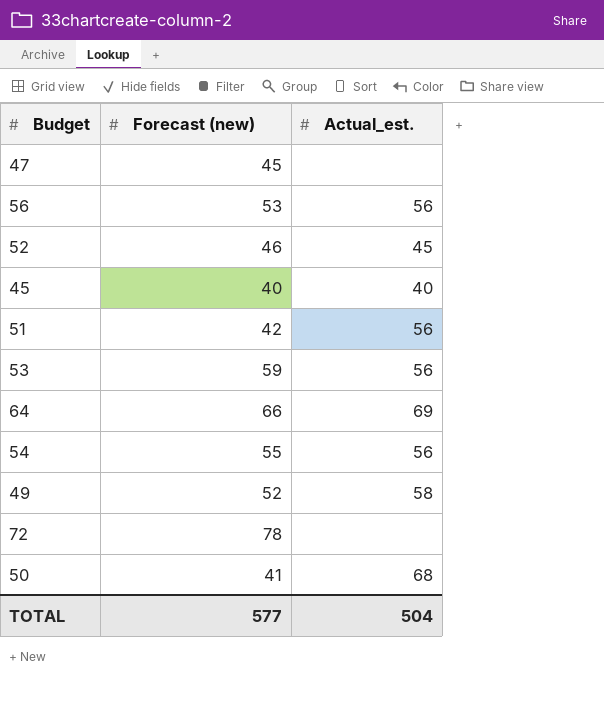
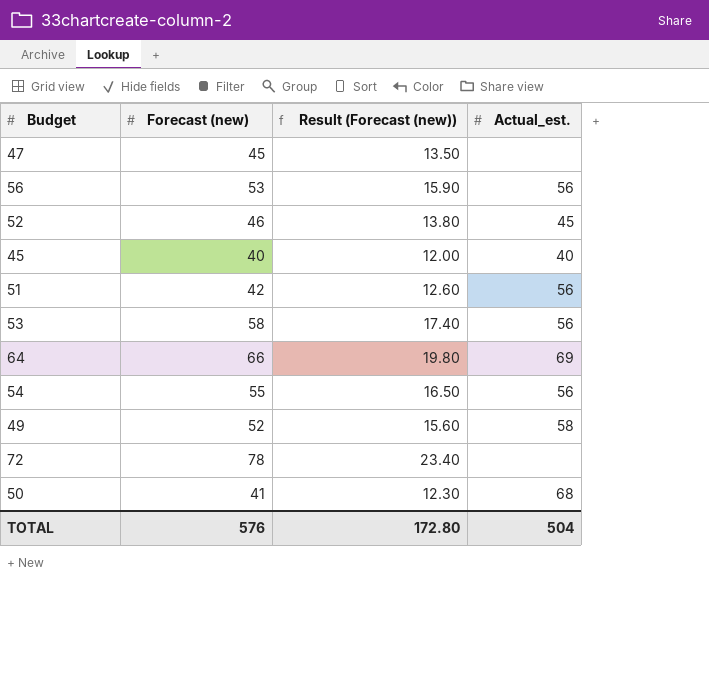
column Result (Forecast (new)) | formula: none -> [Forecast (new)] * 0.3
53 | Forecast (new): 59 -> 58
TOTAL | Forecast (new): 577 -> 576

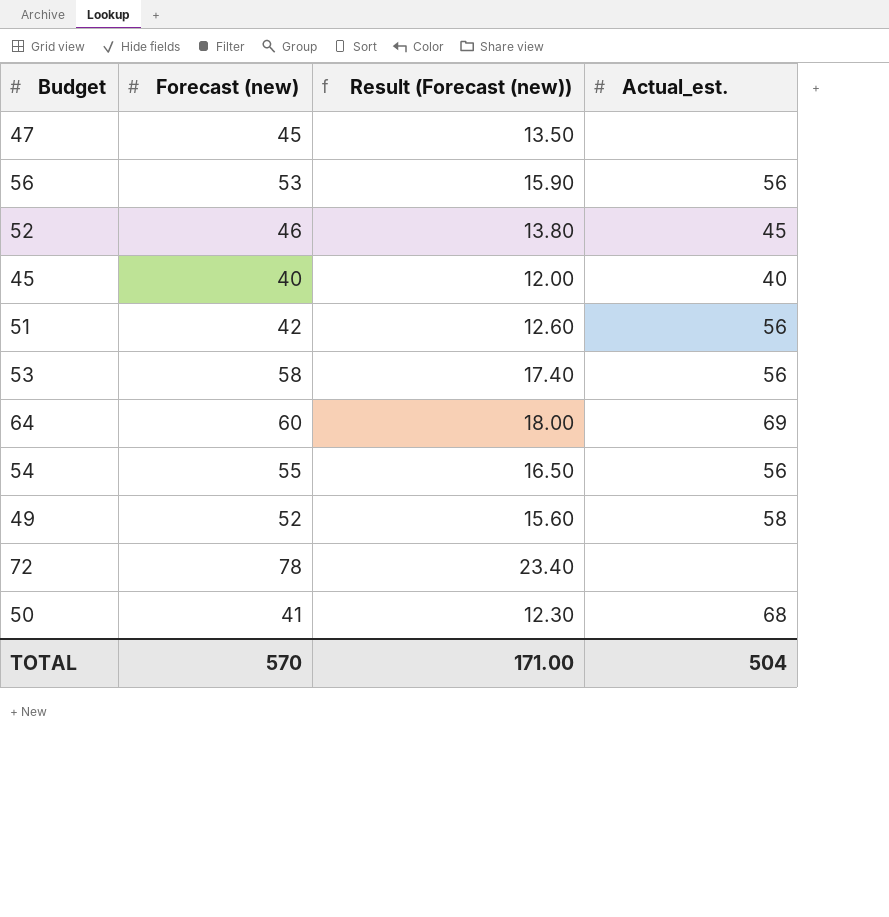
64 | Forecast (new): 66 -> 60
64 | Result (Forecast (new)): 19.80 -> 18.00
TOTAL | Forecast (new): 576 -> 570
TOTAL | Result (Forecast (new)): 172.80 -> 171.00

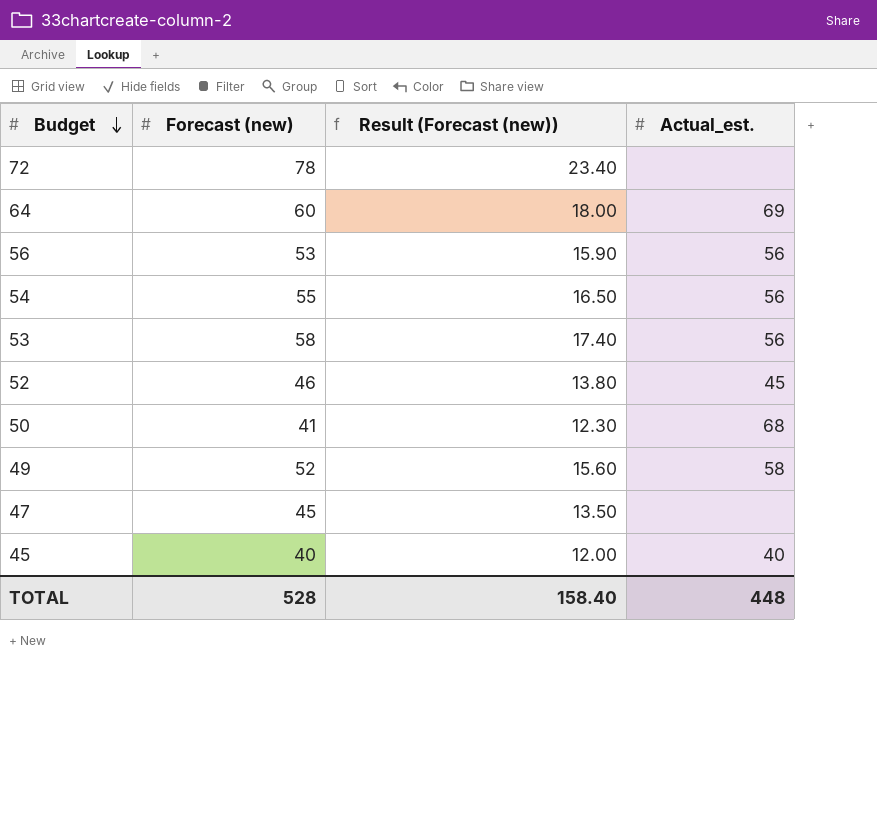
row order: none -> Budget descending
row 51: 42 | 12.60 | 56 -> none
TOTAL | Forecast (new): 570 -> 528
TOTAL | Result (Forecast (new)): 171.00 -> 158.40
TOTAL | Actual_est.: 504 -> 448

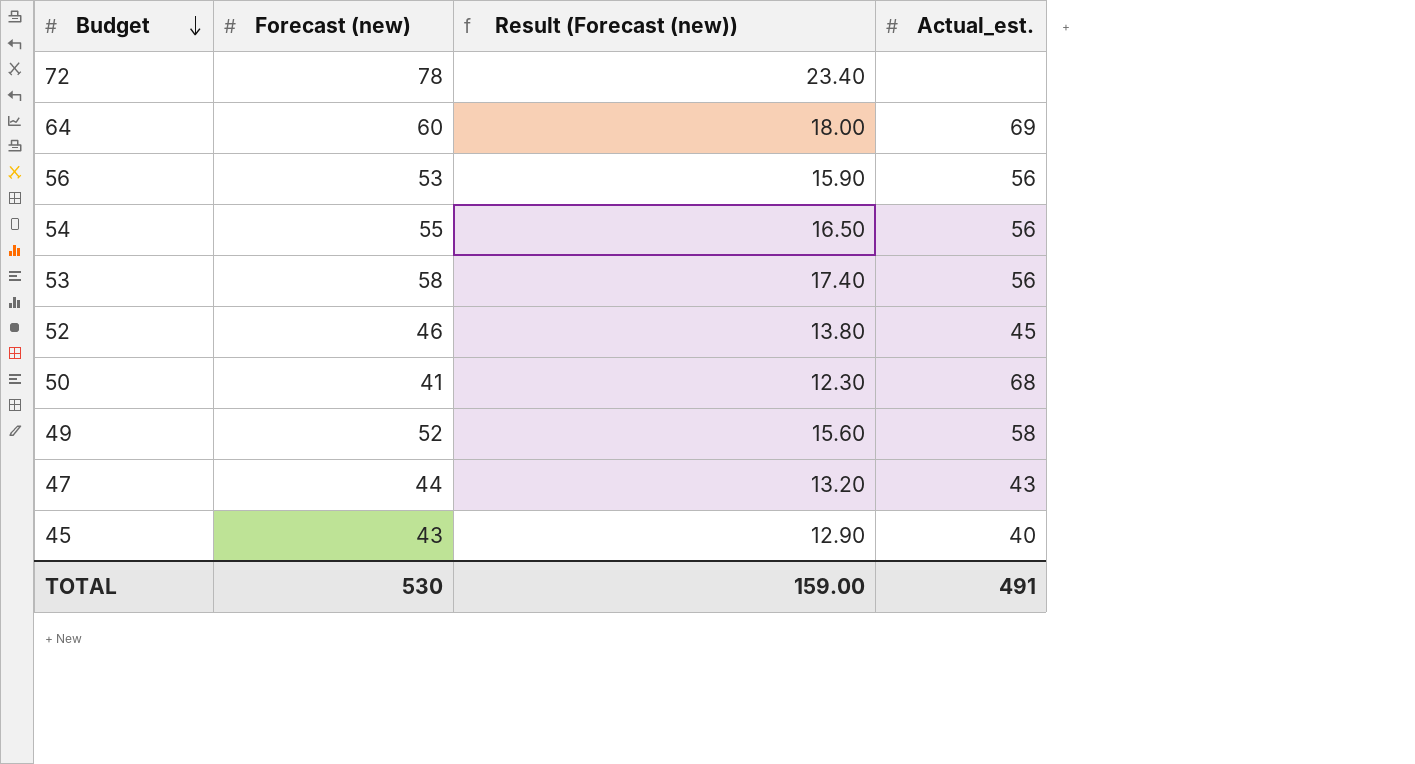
47 | Forecast (new): 45 -> 44
47 | Result (Forecast (new)): 13.50 -> 13.20
47 | Actual_est.: none -> 43
45 | Forecast (new): 40 -> 43
45 | Result (Forecast (new)): 12.00 -> 12.90
TOTAL | Forecast (new): 528 -> 530
TOTAL | Result (Forecast (new)): 158.40 -> 159.00
TOTAL | Actual_est.: 448 -> 491

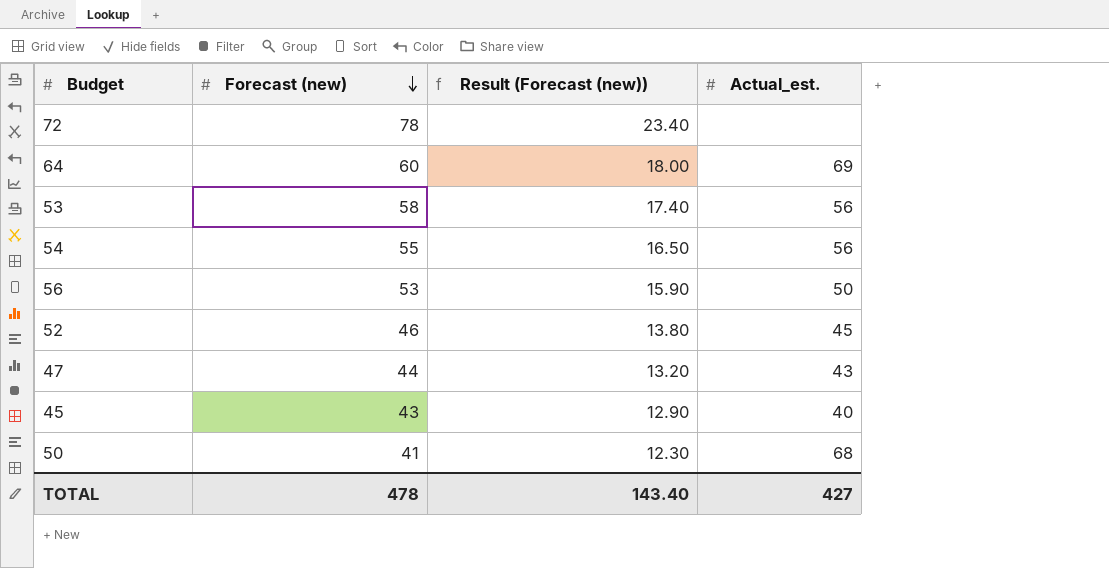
row order: Budget descending -> Forecast (new) descending
row 49: 52 | 15.60 | 58 -> none
56 | Actual_est.: 56 -> 50
TOTAL | Forecast (new): 530 -> 478
TOTAL | Result (Forecast (new)): 159.00 -> 143.40
TOTAL | Actual_est.: 491 -> 427

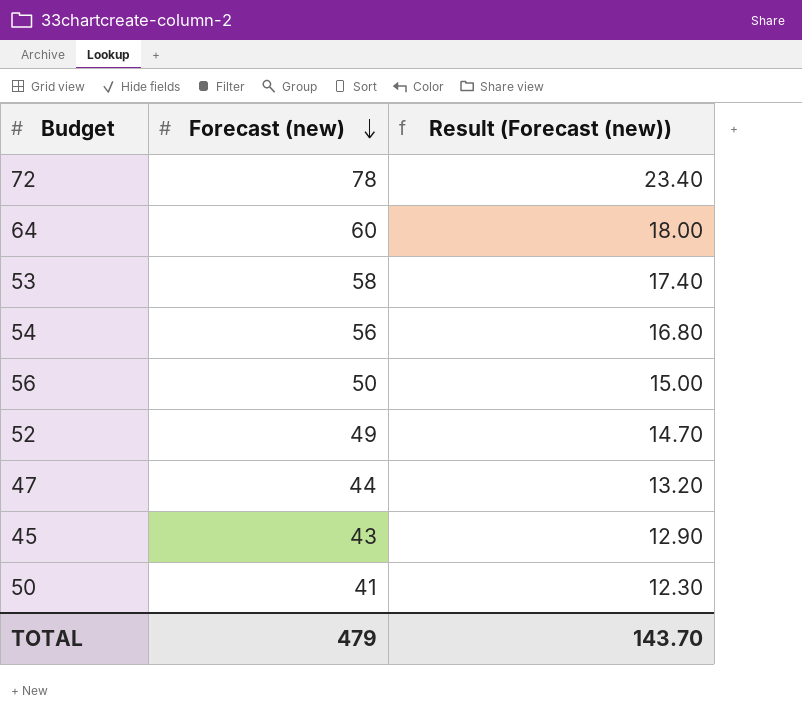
column Actual_est. | position: 4 -> none
54 | Forecast (new): 55 -> 56
54 | Result (Forecast (new)): 16.50 -> 16.80
56 | Forecast (new): 53 -> 50
56 | Result (Forecast (new)): 15.90 -> 15.00
52 | Forecast (new): 46 -> 49
52 | Result (Forecast (new)): 13.80 -> 14.70
TOTAL | Forecast (new): 478 -> 479
TOTAL | Result (Forecast (new)): 143.40 -> 143.70

